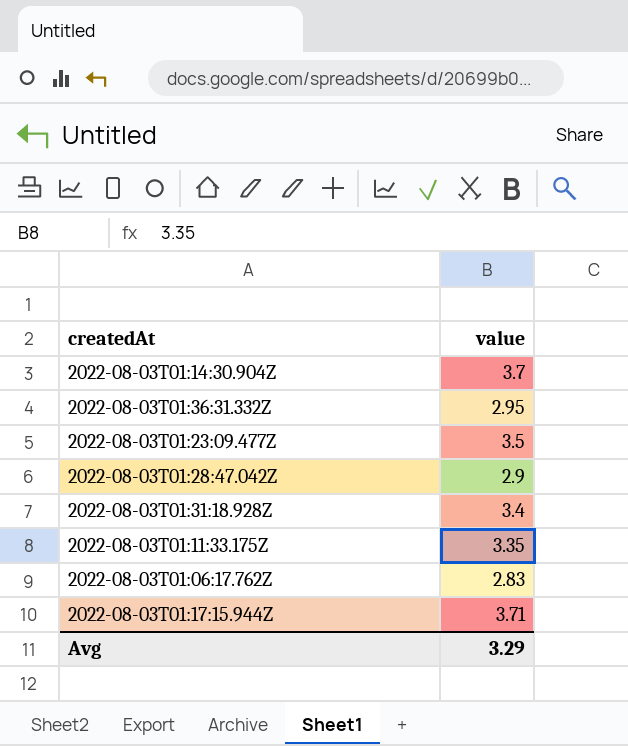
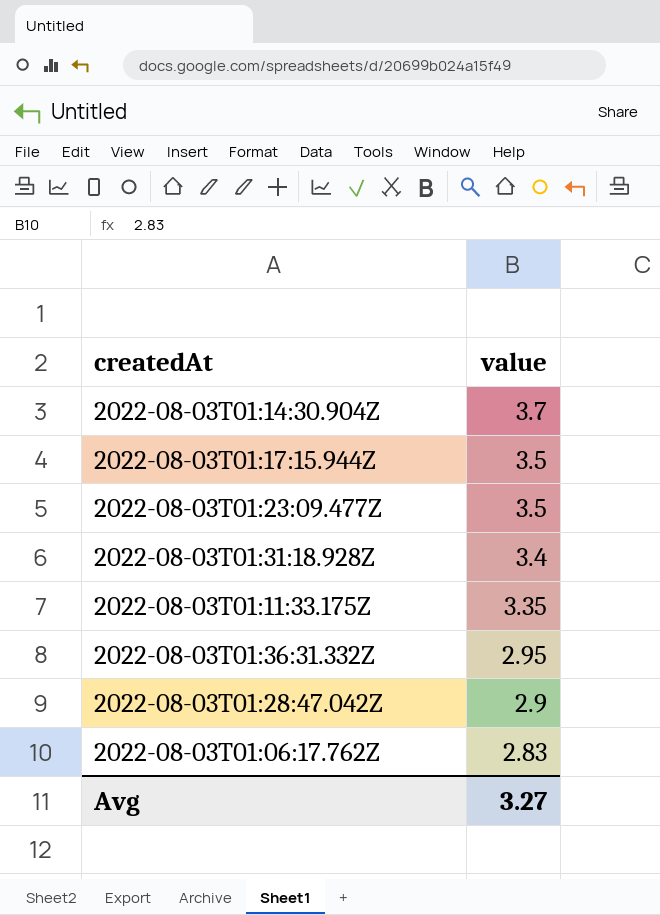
row order: none -> value descending
2022-08-03T01:17:15.944Z | value: 3.71 -> 3.5
Avg | value: 3.29 -> 3.27

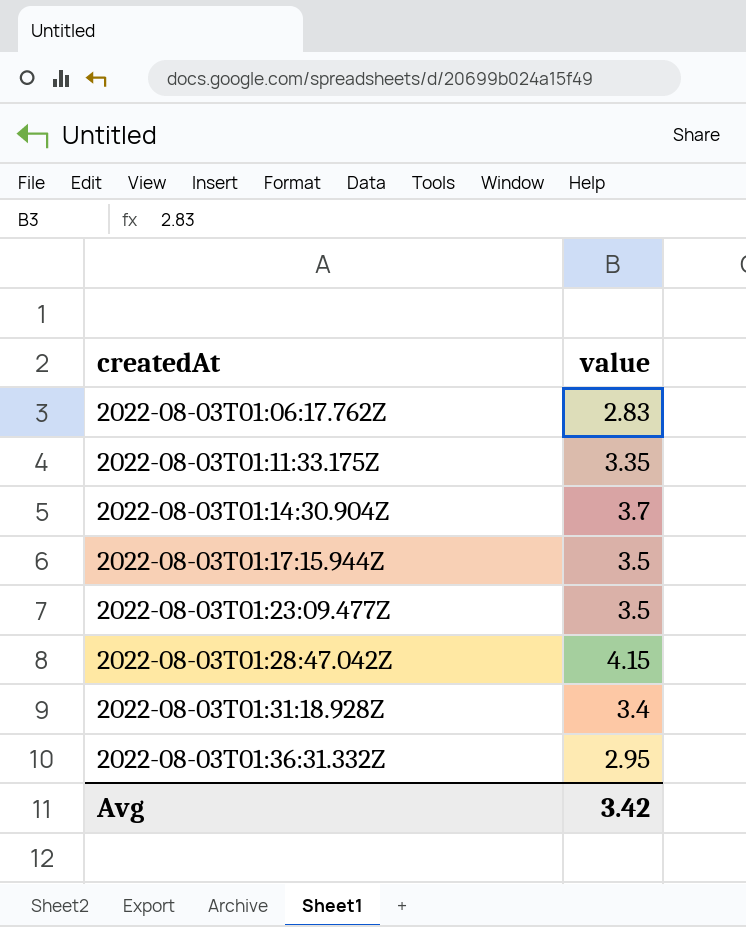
row order: value descending -> createdAt ascending
2022-08-03T01:28:47.042Z | value: 2.9 -> 4.15
Avg | value: 3.27 -> 3.42

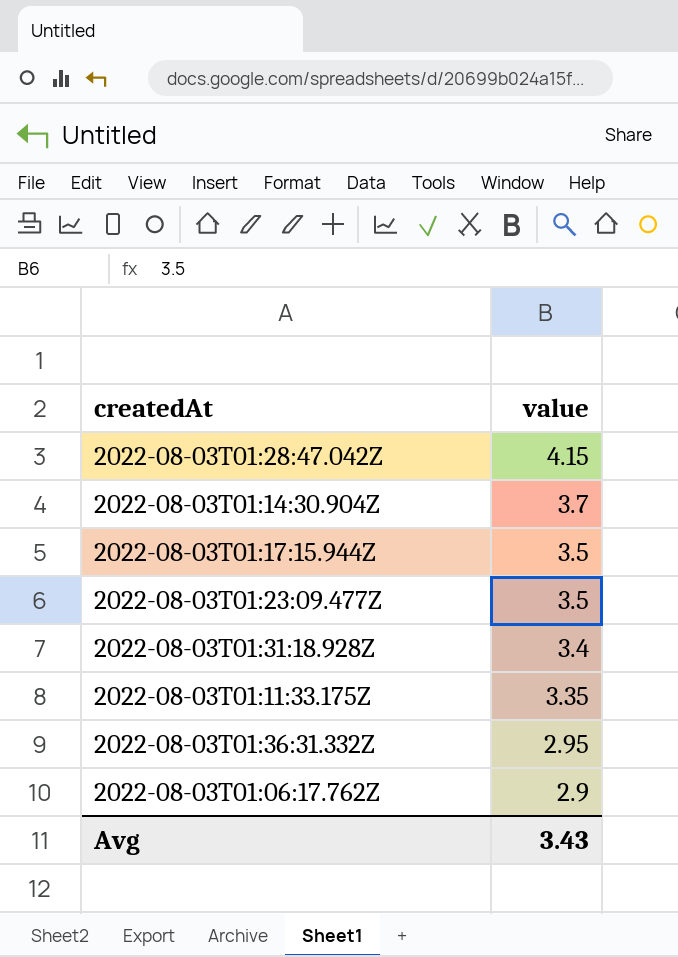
row order: createdAt ascending -> value descending
2022-08-03T01:06:17.762Z | value: 2.83 -> 2.9
Avg | value: 3.42 -> 3.43

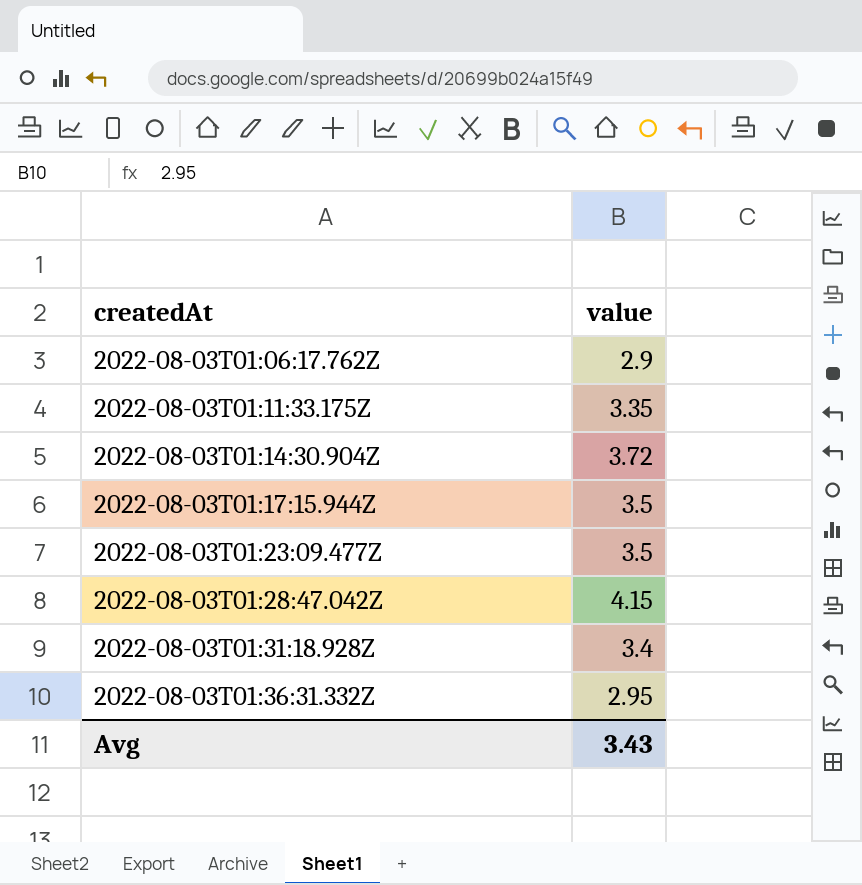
row order: value descending -> createdAt ascending
2022-08-03T01:14:30.904Z | value: 3.7 -> 3.72

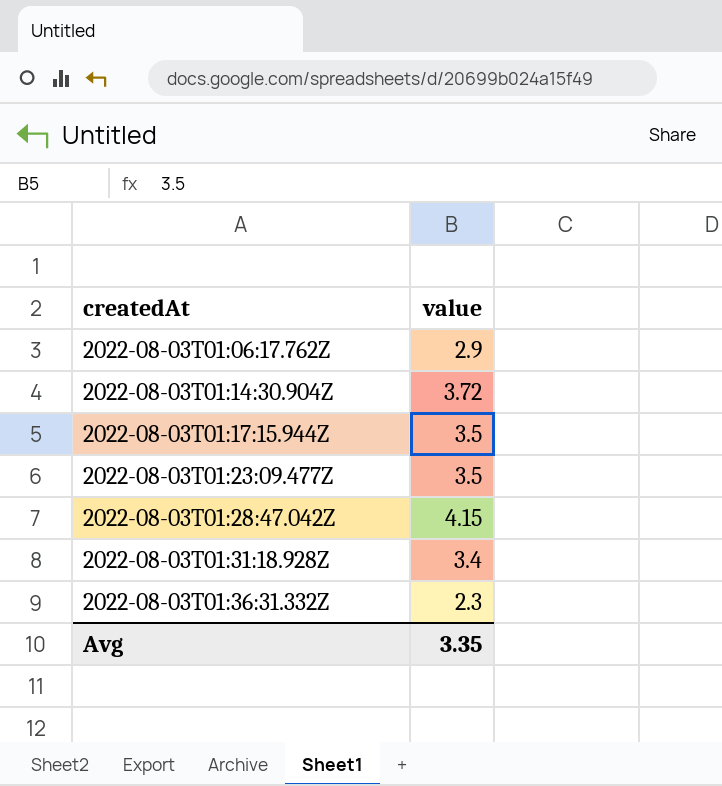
row 2022-08-03T01:11:33.175Z: 3.35 -> none
2022-08-03T01:36:31.332Z | value: 2.95 -> 2.3
Avg | value: 3.43 -> 3.35

